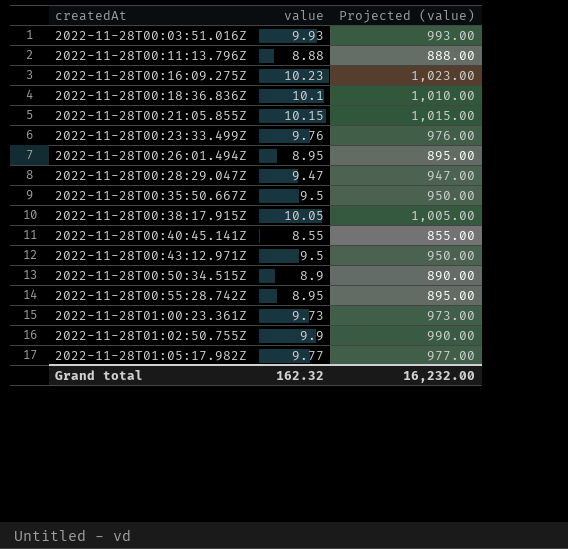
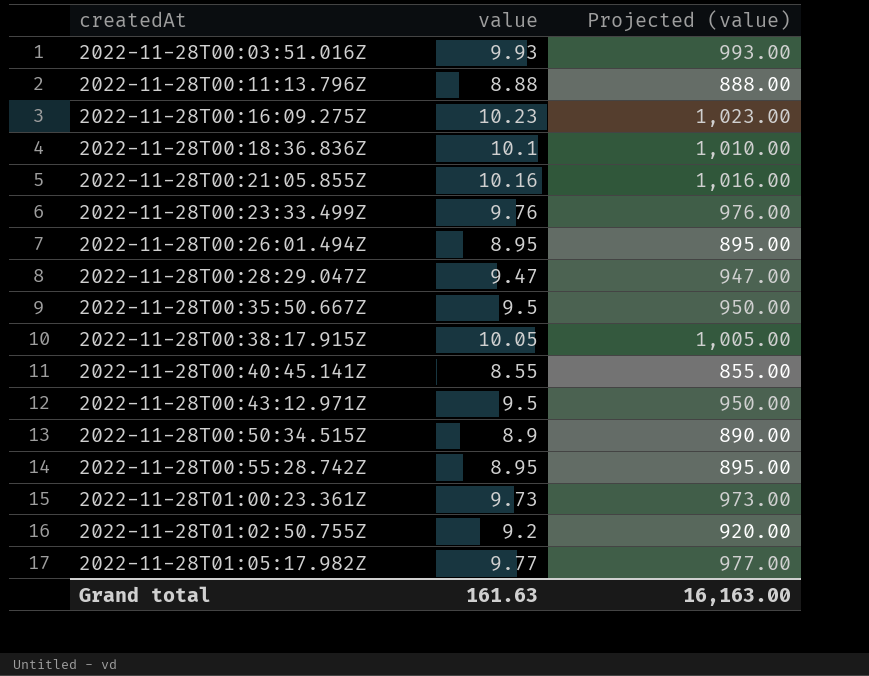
2022-11-28T00:21:05.855Z | value: 10.15 -> 10.16
2022-11-28T00:21:05.855Z | Projected (value): 1,015.00 -> 1,016.00
2022-11-28T01:02:50.755Z | value: 9.9 -> 9.2
2022-11-28T01:02:50.755Z | Projected (value): 990.00 -> 920.00
Grand total | value: 162.32 -> 161.63
Grand total | Projected (value): 16,232.00 -> 16,163.00

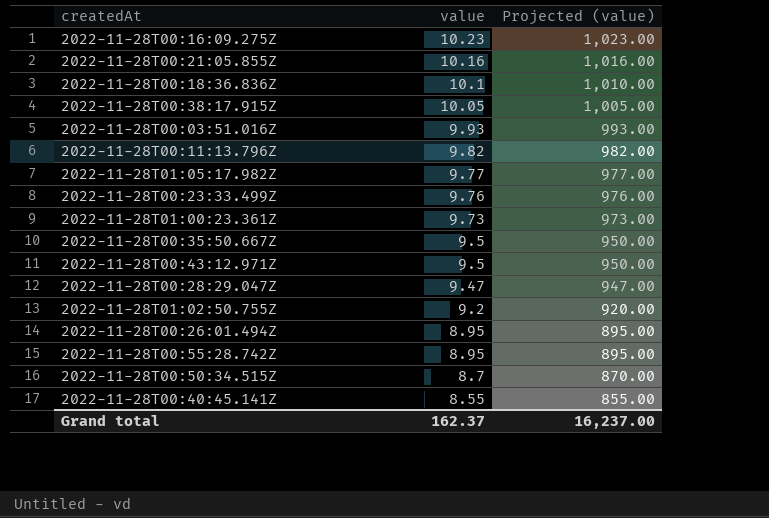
row order: createdAt ascending -> value descending
2022-11-28T00:11:13.796Z | value: 8.88 -> 9.82
2022-11-28T00:11:13.796Z | Projected (value): 888.00 -> 982.00
2022-11-28T00:50:34.515Z | value: 8.9 -> 8.7
2022-11-28T00:50:34.515Z | Projected (value): 890.00 -> 870.00
Grand total | value: 161.63 -> 162.37
Grand total | Projected (value): 16,163.00 -> 16,237.00

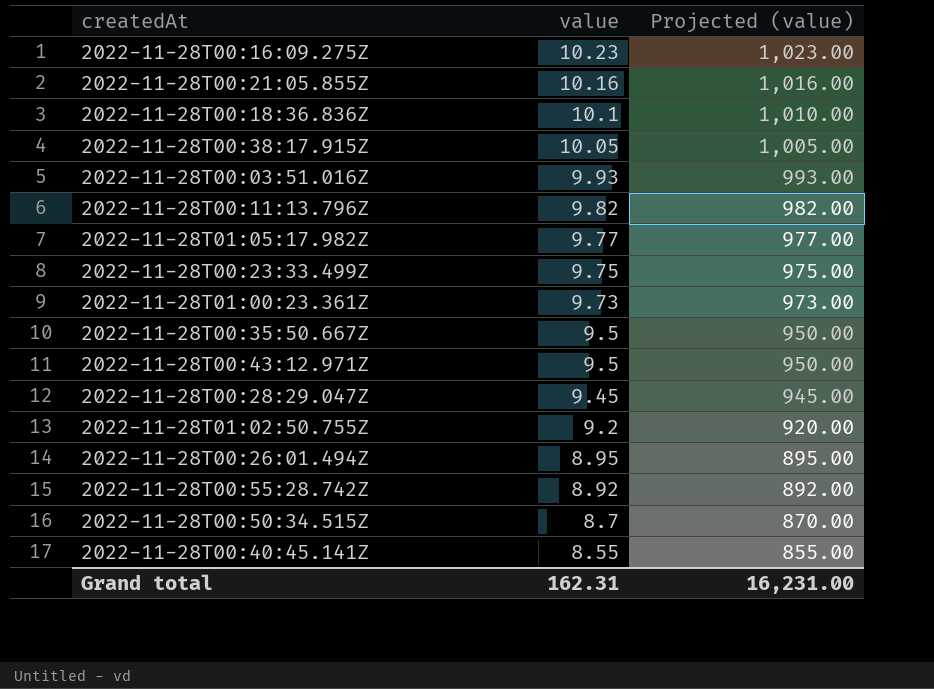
2022-11-28T00:23:33.499Z | value: 9.76 -> 9.75
2022-11-28T00:23:33.499Z | Projected (value): 976.00 -> 975.00
2022-11-28T00:28:29.047Z | value: 9.47 -> 9.45
2022-11-28T00:28:29.047Z | Projected (value): 947.00 -> 945.00
2022-11-28T00:55:28.742Z | value: 8.95 -> 8.92
2022-11-28T00:55:28.742Z | Projected (value): 895.00 -> 892.00
Grand total | value: 162.37 -> 162.31
Grand total | Projected (value): 16,237.00 -> 16,231.00

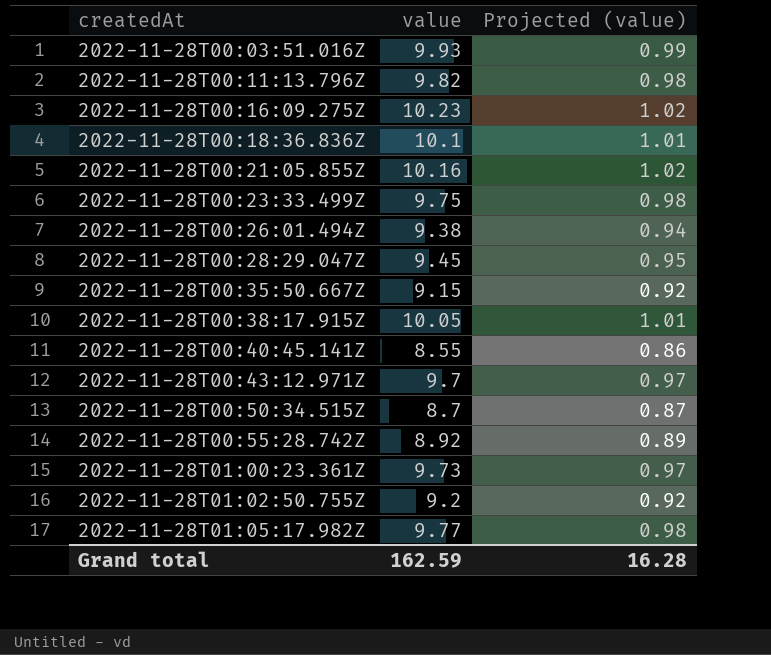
row order: value descending -> createdAt ascending
column Projected (value) | formula: [value] * 100 -> [value] * 0.1
2022-11-28T00:26:01.494Z | value: 8.95 -> 9.38
2022-11-28T00:35:50.667Z | value: 9.5 -> 9.15
2022-11-28T00:43:12.971Z | value: 9.5 -> 9.7
Grand total | value: 162.31 -> 162.59
Grand total | Projected (value): 16,231.00 -> 16.28

